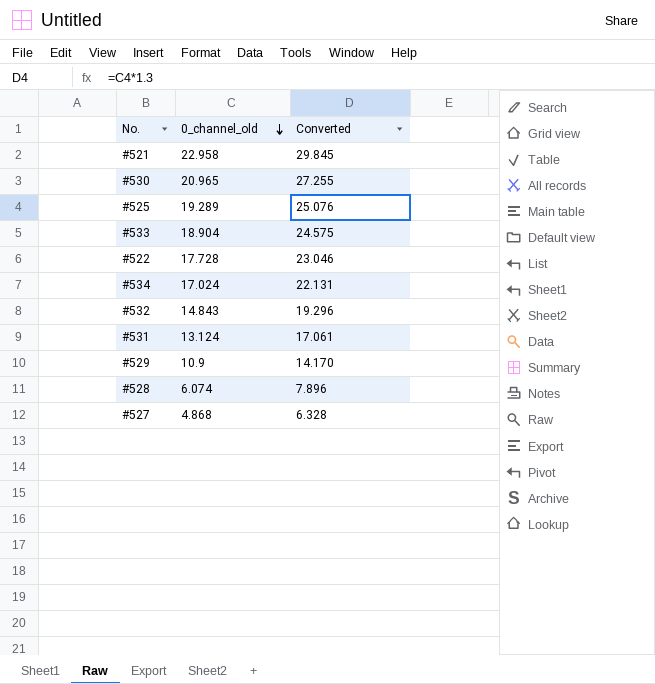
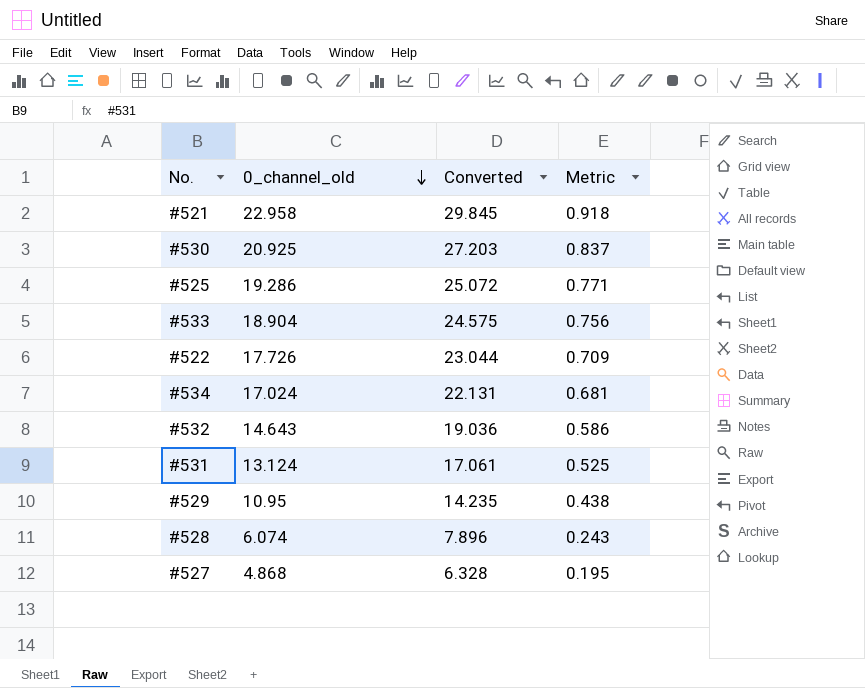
column Metric | formula: none -> [0_channel_old] * 0.04
#530 | 0_channel_old: 20.965 -> 20.925
#530 | Converted: 27.255 -> 27.203
#525 | 0_channel_old: 19.289 -> 19.286
#525 | Converted: 25.076 -> 25.072
#522 | 0_channel_old: 17.728 -> 17.726
#522 | Converted: 23.046 -> 23.044
#532 | 0_channel_old: 14.843 -> 14.643
#532 | Converted: 19.296 -> 19.036
#529 | 0_channel_old: 10.9 -> 10.95
#529 | Converted: 14.170 -> 14.235

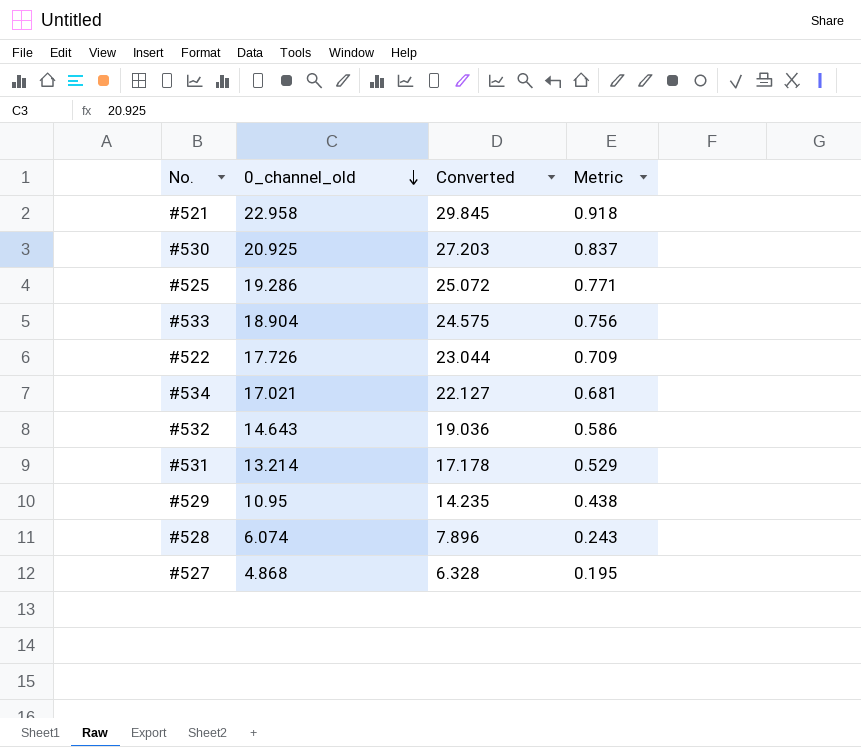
#534 | 0_channel_old: 17.024 -> 17.021
#534 | Converted: 22.131 -> 22.127
#531 | 0_channel_old: 13.124 -> 13.214
#531 | Converted: 17.061 -> 17.178
#531 | Metric: 0.525 -> 0.529

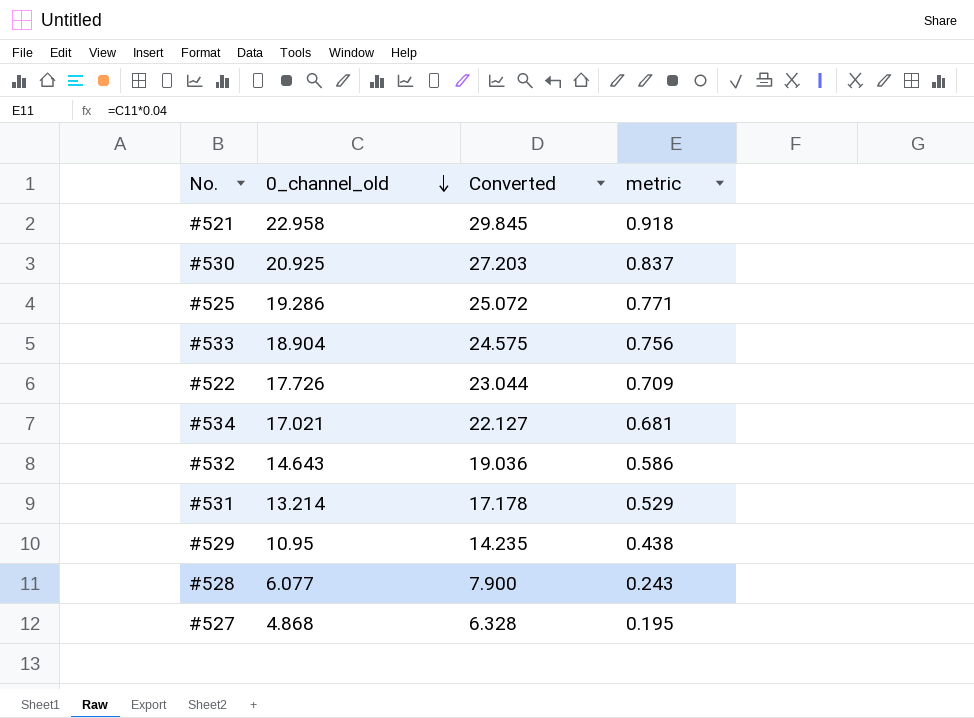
column name: Metric -> metric
#528 | 0_channel_old: 6.074 -> 6.077
#528 | Converted: 7.896 -> 7.900

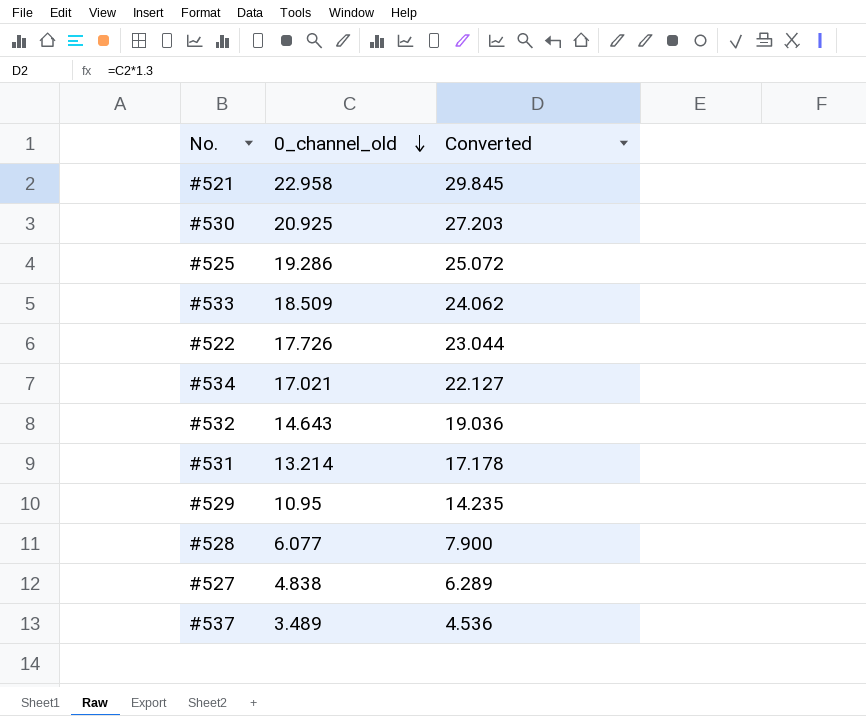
column metric | formula: [0_channel_old] * 0.04 -> none
#533 | 0_channel_old: 18.904 -> 18.509
#533 | Converted: 24.575 -> 24.062
#527 | 0_channel_old: 4.868 -> 4.838
#527 | Converted: 6.328 -> 6.289
row #537: none -> 3.489 | 4.536

